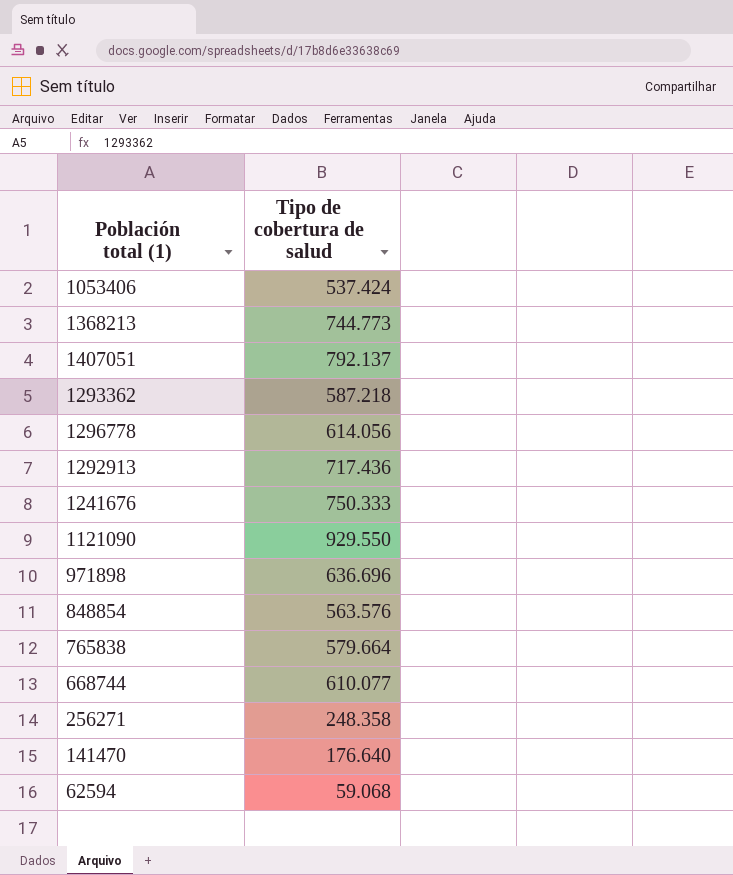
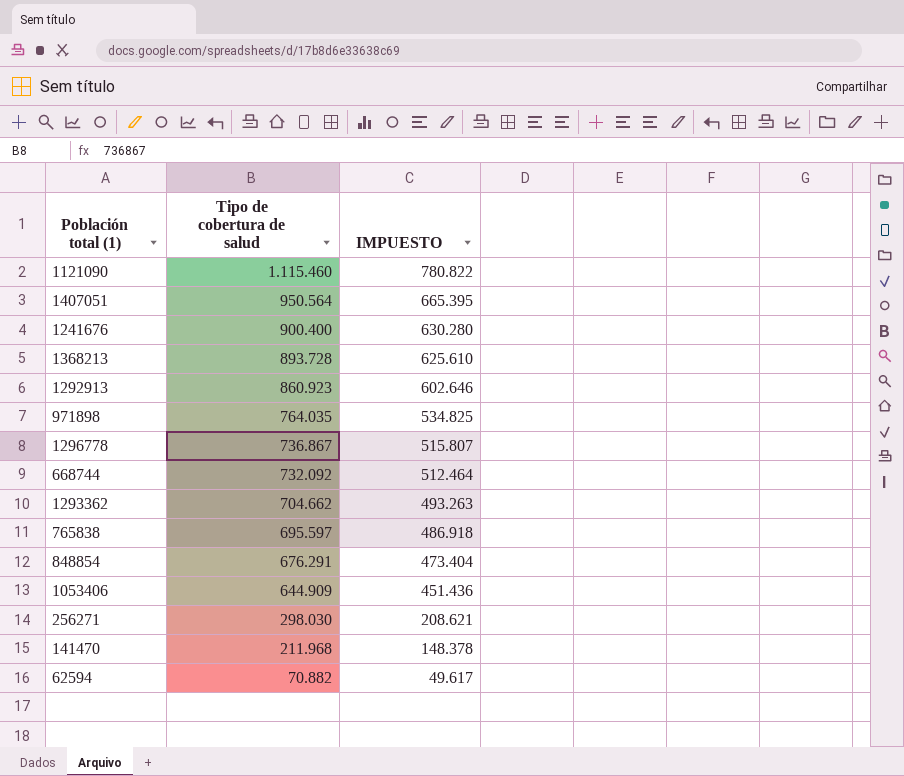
row order: none -> Tipo de cobertura de salud descending
column IMPUESTO | formula: none -> [Tipo de cobertura de salud] * 0,7
1121090 | Tipo de cobertura de salud: 929.550 -> 1.115.460
1407051 | Tipo de cobertura de salud: 792.137 -> 950.564
1241676 | Tipo de cobertura de salud: 750.333 -> 900.400
1368213 | Tipo de cobertura de salud: 744.773 -> 893.728
1292913 | Tipo de cobertura de salud: 717.436 -> 860.923
971898 | Tipo de cobertura de salud: 636.696 -> 764.035
1296778 | Tipo de cobertura de salud: 614.056 -> 736.867
668744 | Tipo de cobertura de salud: 610.077 -> 732.092
1293362 | Tipo de cobertura de salud: 587.218 -> 704.662
765838 | Tipo de cobertura de salud: 579.664 -> 695.597
848854 | Tipo de cobertura de salud: 563.576 -> 676.291
1053406 | Tipo de cobertura de salud: 537.424 -> 644.909
256271 | Tipo de cobertura de salud: 248.358 -> 298.030
141470 | Tipo de cobertura de salud: 176.640 -> 211.968
62594 | Tipo de cobertura de salud: 59.068 -> 70.882

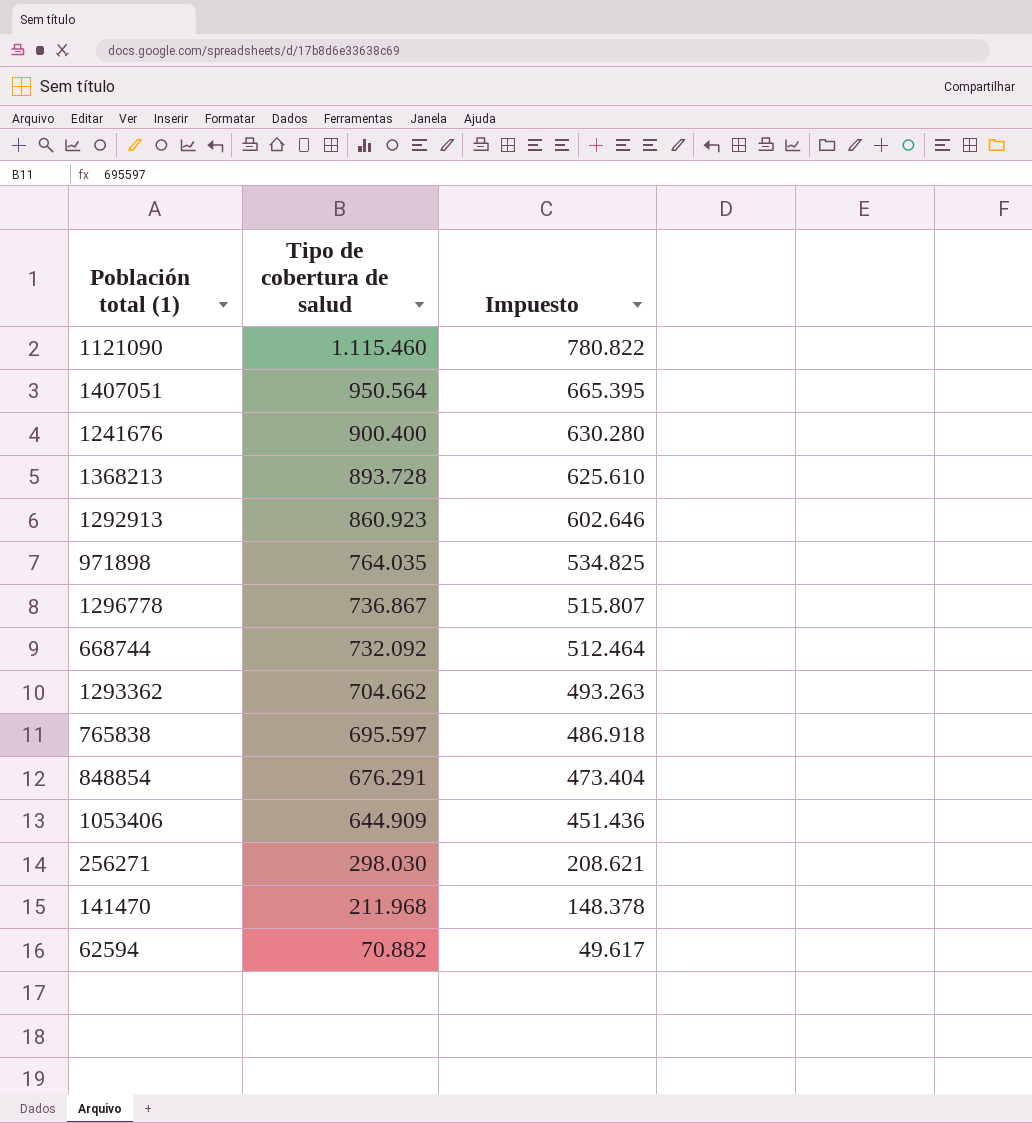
column name: IMPUESTO -> Impuesto

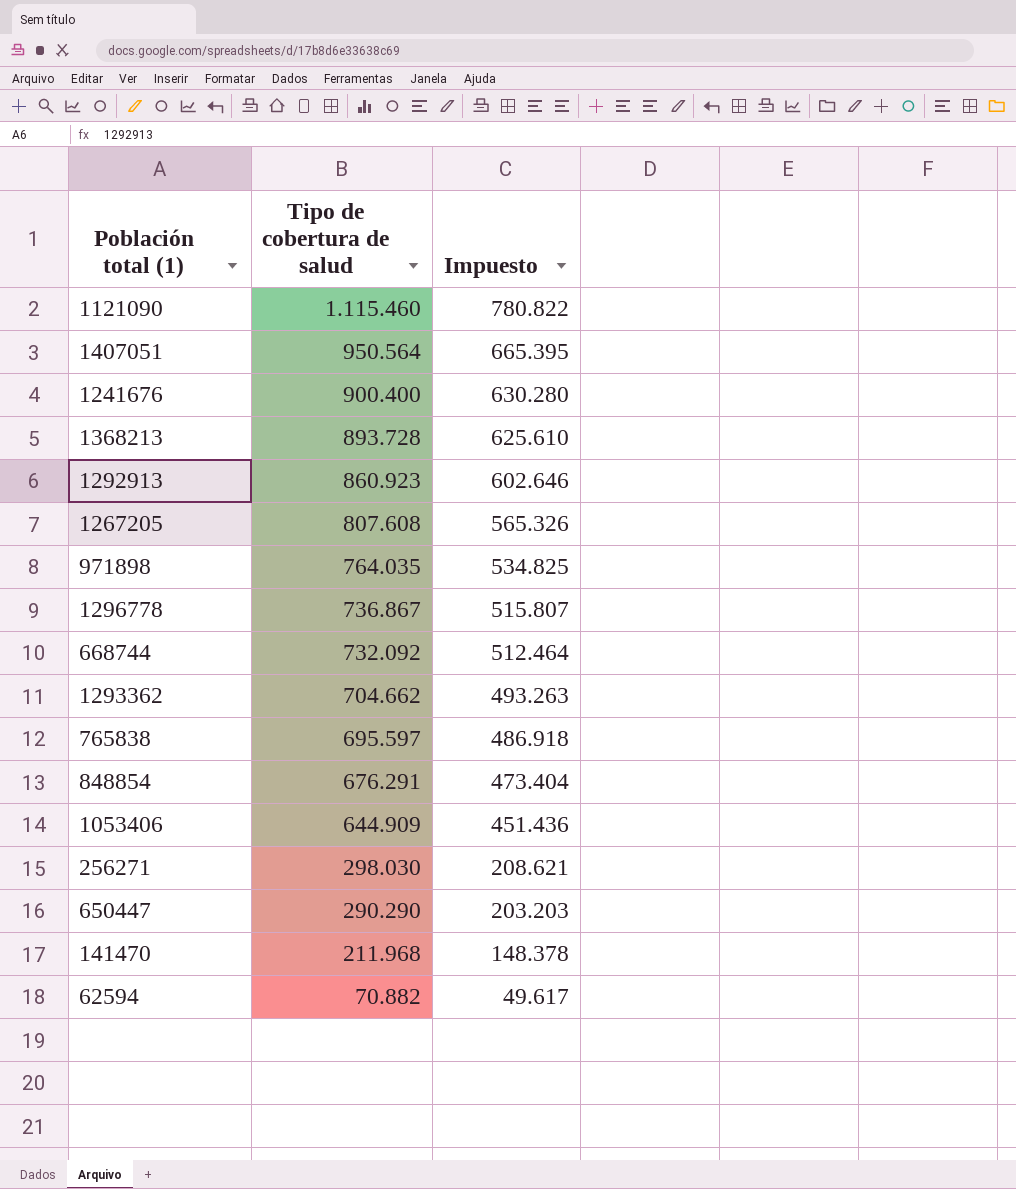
row 1267205: none -> 807.608 | 565.326
row 650447: none -> 290.290 | 203.203

